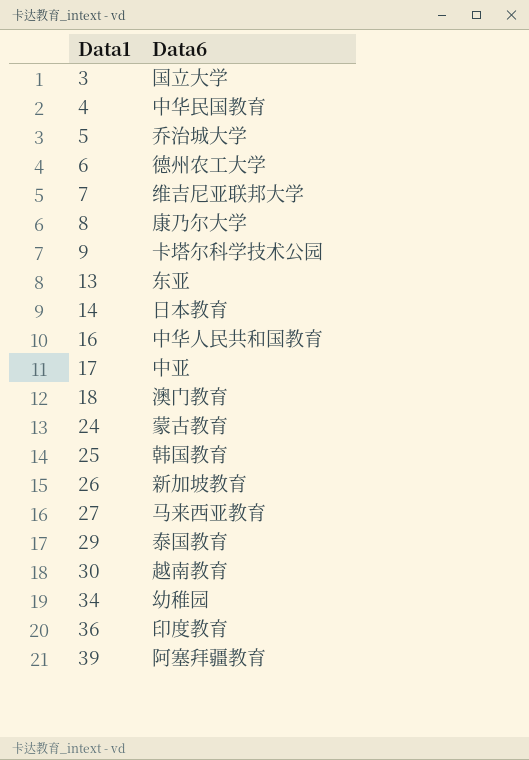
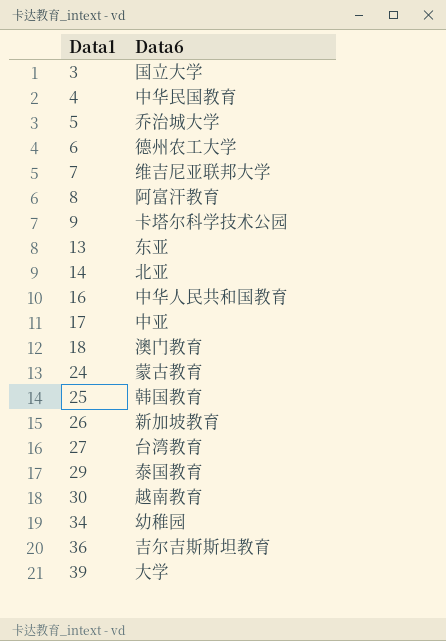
8 | Data6: 康乃尔大学 -> 阿富汗教育
14 | Data6: 日本教育 -> 北亚
27 | Data6: 马来西亚教育 -> 台湾教育
36 | Data6: 印度教育 -> 吉尔吉斯斯坦教育
39 | Data6: 阿塞拜疆教育 -> 大学

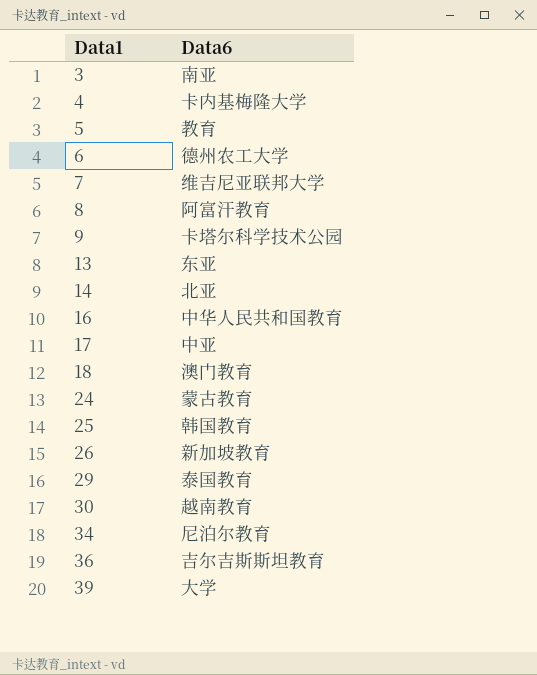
row 27: 台湾教育 -> none
3 | Data6: 国立大学 -> 南亚
4 | Data6: 中华民国教育 -> 卡内基梅隆大学
5 | Data6: 乔治城大学 -> 教育
34 | Data6: 幼稚园 -> 尼泊尔教育

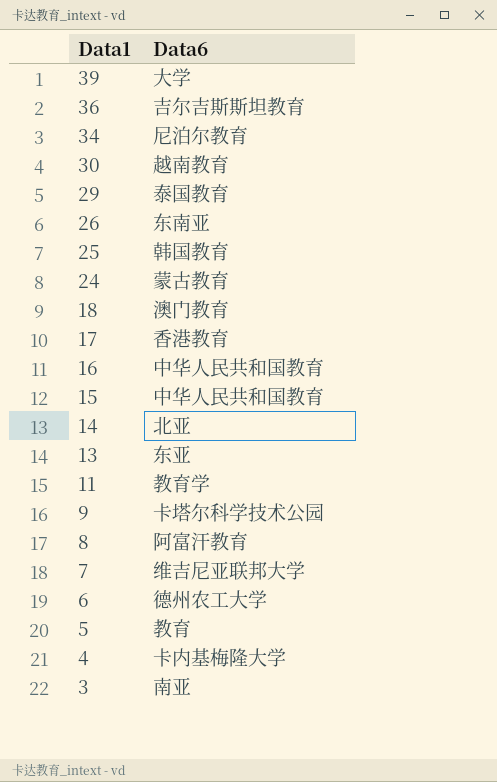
row order: Data1 ascending -> Data1 descending
26 | Data6: 新加坡教育 -> 东南亚
17 | Data6: 中亚 -> 香港教育
row 15: none -> 中华人民共和国教育
row 11: none -> 教育学

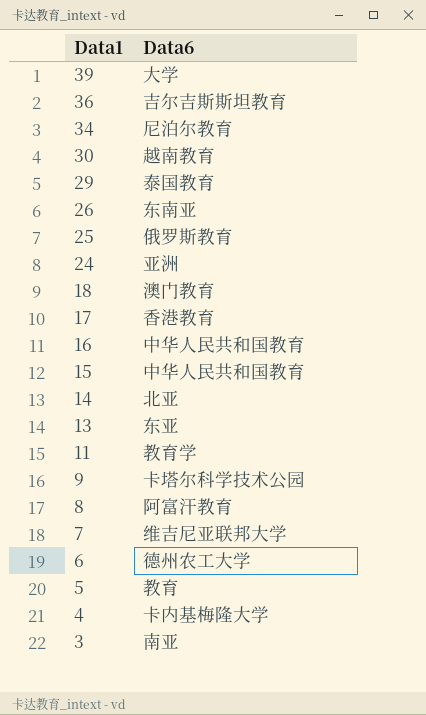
25 | Data6: 韩国教育 -> 俄罗斯教育
24 | Data6: 蒙古教育 -> 亚洲

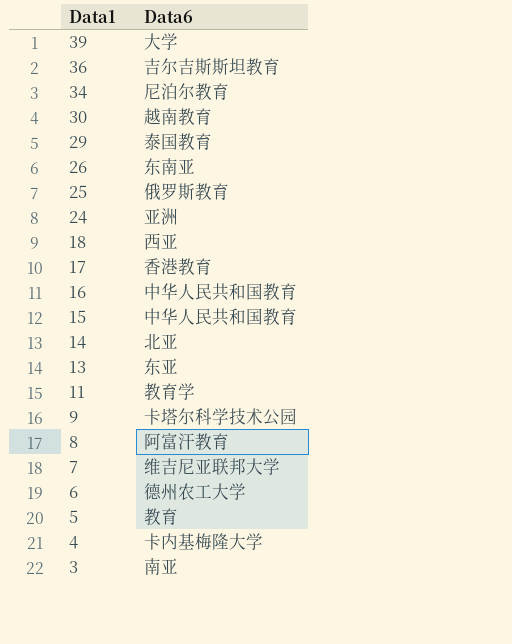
18 | Data6: 澳门教育 -> 西亚

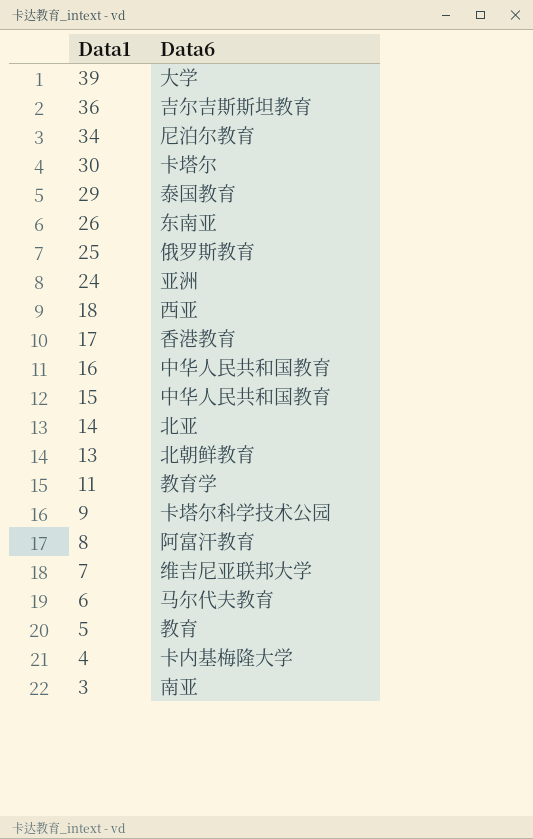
30 | Data6: 越南教育 -> 卡塔尔
13 | Data6: 东亚 -> 北朝鲜教育
6 | Data6: 德州农工大学 -> 马尔代夫教育

